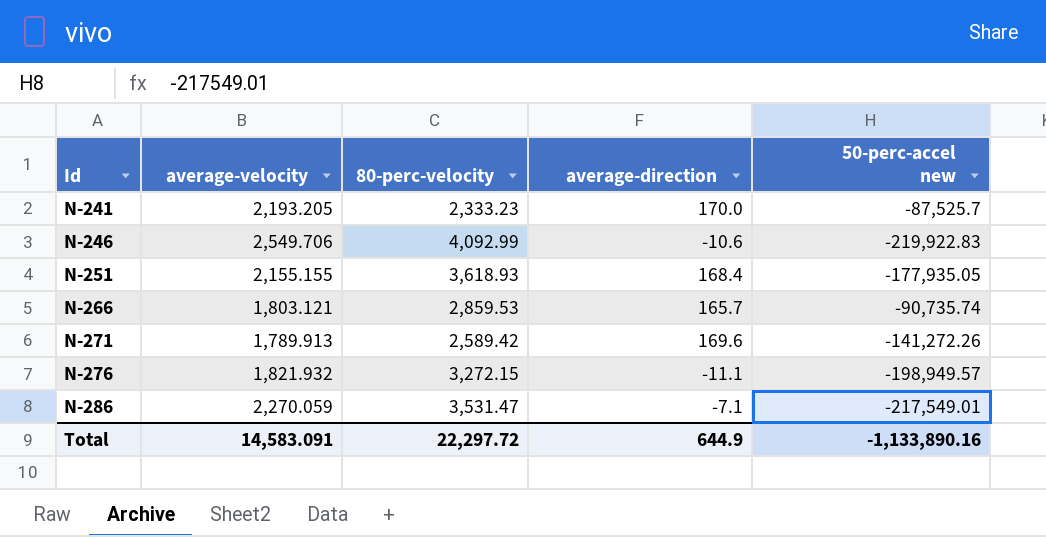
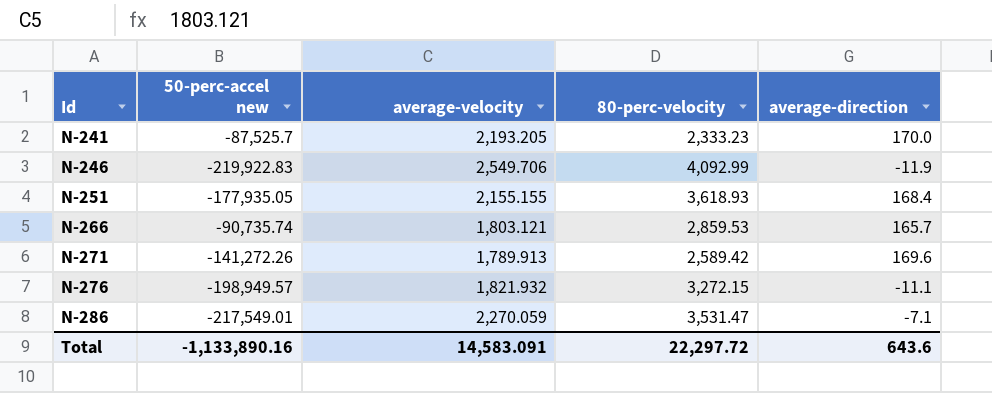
column 50-perc-accel new | position: 5 -> 2
N-246 | average-direction: -10.6 -> -11.9
Total | average-direction: 644.9 -> 643.6

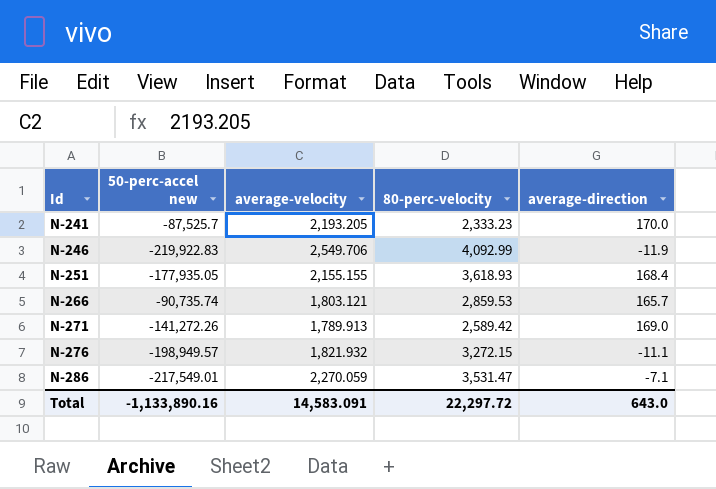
N-271 | average-direction: 169.6 -> 169.0
Total | average-direction: 643.6 -> 643.0

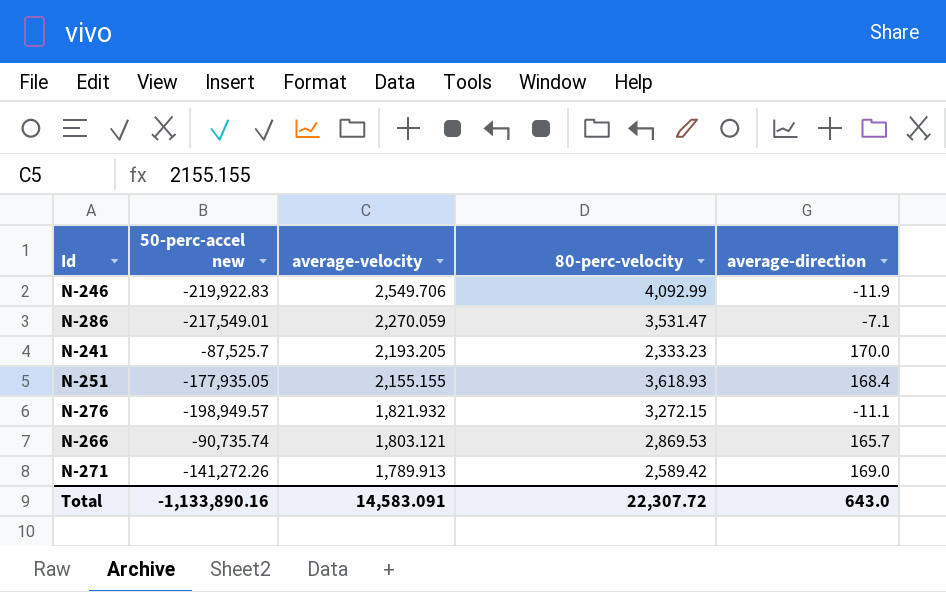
row order: Id ascending -> average-velocity descending
N-266 | 80-perc-velocity: 2,859.53 -> 2,869.53
Total | 80-perc-velocity: 22,297.72 -> 22,307.72

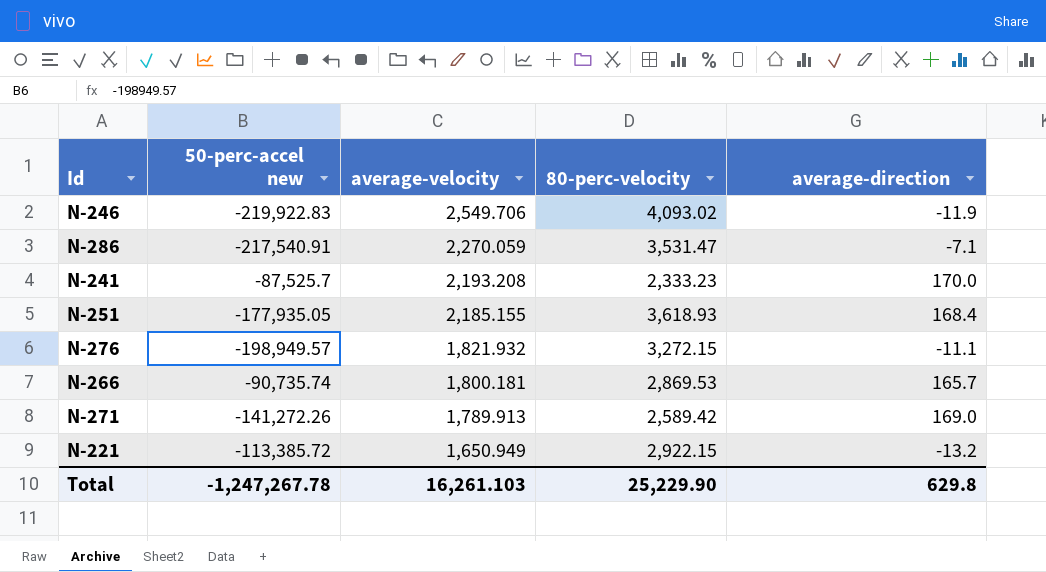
N-246 | 80-perc-velocity: 4,092.99 -> 4,093.02
N-286 | 50-perc-accel new: -217,549.01 -> -217,540.91
N-241 | average-velocity: 2,193.205 -> 2,193.208
N-251 | average-velocity: 2,155.155 -> 2,185.155
N-266 | average-velocity: 1,803.121 -> 1,800.181
row N-221: none -> -113,385.72 | 1,650.949 | 2,922.15 | -13.2
Total | 50-perc-accel new: -1,133,890.16 -> -1,247,267.78
Total | average-velocity: 14,583.091 -> 16,261.103
Total | 80-perc-velocity: 22,307.72 -> 25,229.90
Total | average-direction: 643.0 -> 629.8

